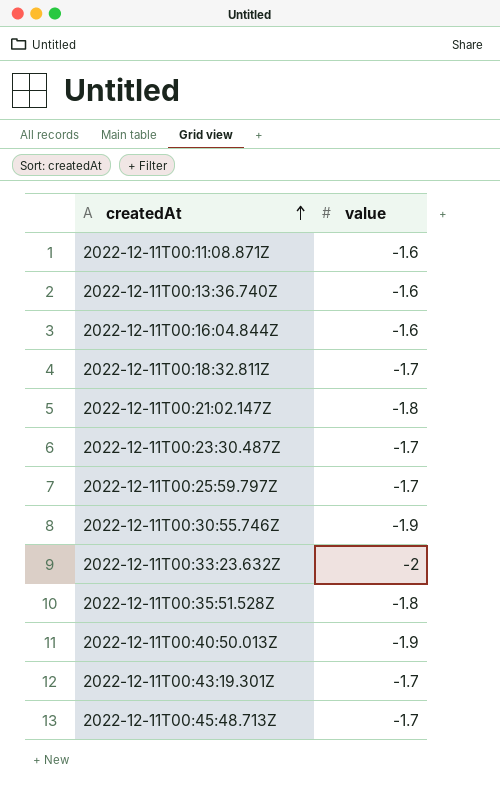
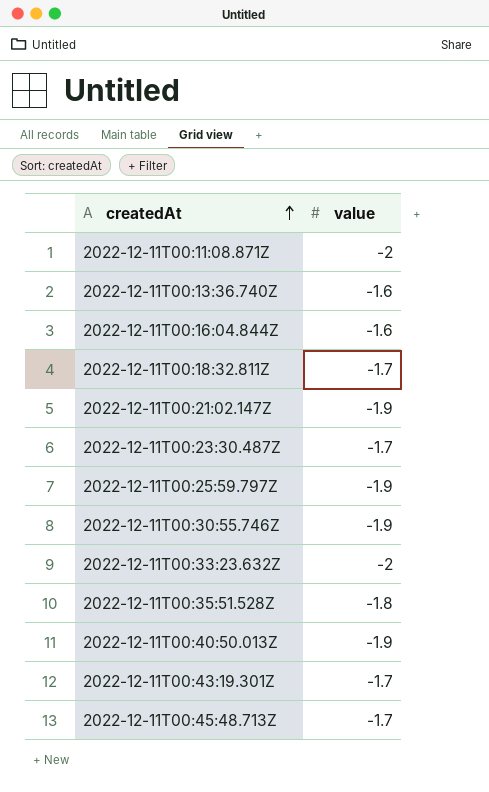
2022-12-11T00:11:08.871Z | value: -1.6 -> -2
2022-12-11T00:21:02.147Z | value: -1.8 -> -1.9
2022-12-11T00:25:59.797Z | value: -1.7 -> -1.9

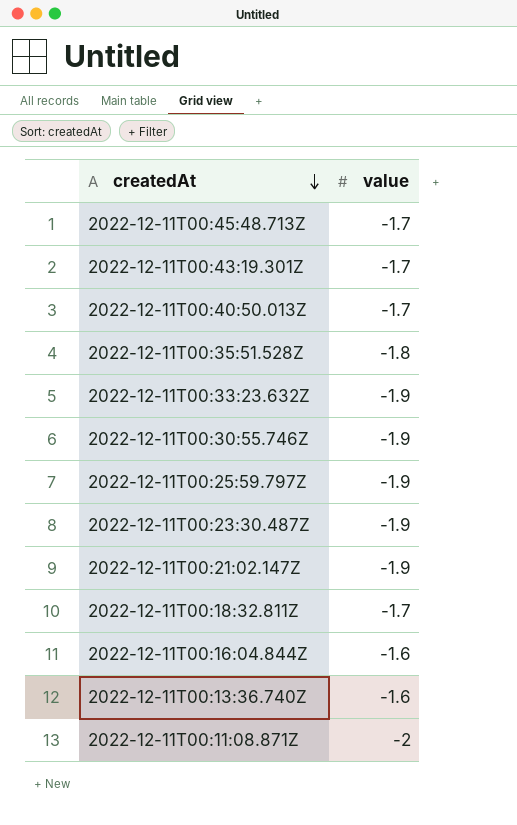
row order: createdAt ascending -> createdAt descending
2022-12-11T00:40:50.013Z | value: -1.9 -> -1.7
2022-12-11T00:33:23.632Z | value: -2 -> -1.9
2022-12-11T00:23:30.487Z | value: -1.7 -> -1.9

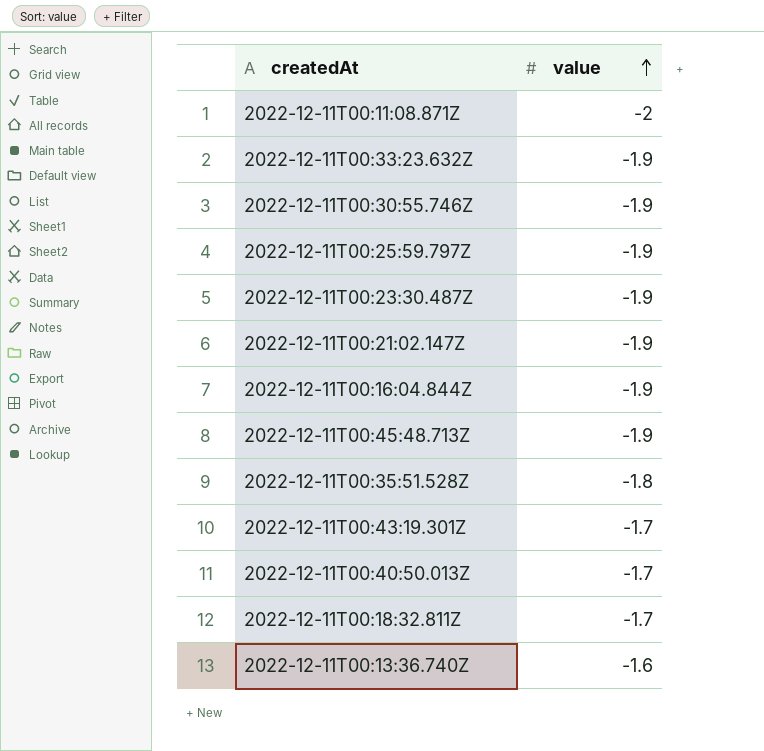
row order: createdAt descending -> value ascending
2022-12-11T00:16:04.844Z | value: -1.6 -> -1.9
2022-12-11T00:45:48.713Z | value: -1.7 -> -1.9

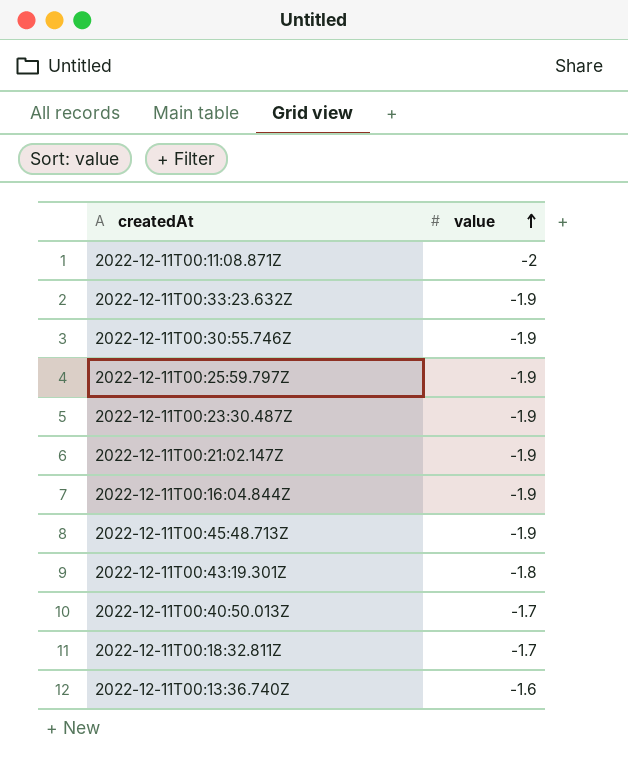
row 2022-12-11T00:35:51.528Z: -1.8 -> none
2022-12-11T00:43:19.301Z | value: -1.7 -> -1.8

